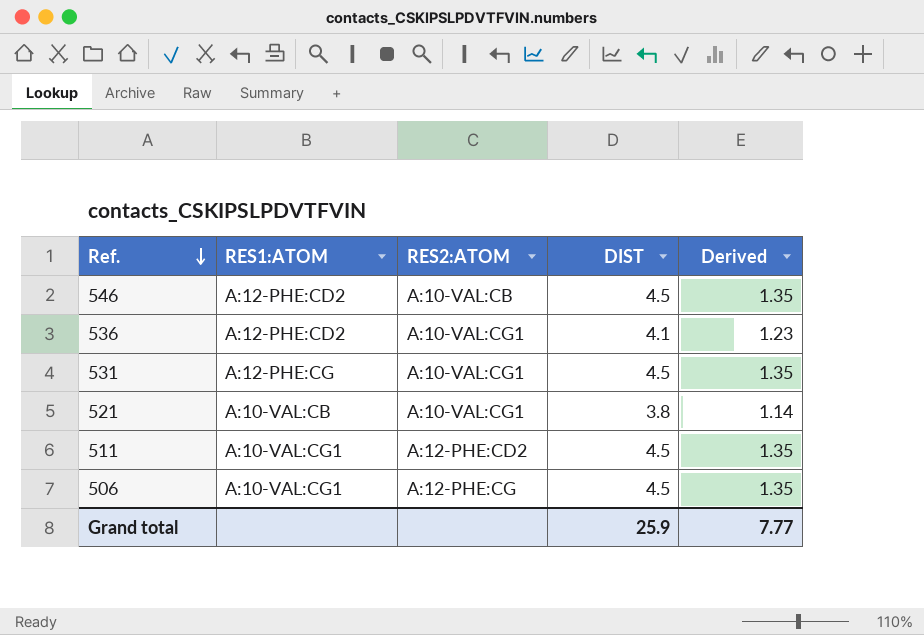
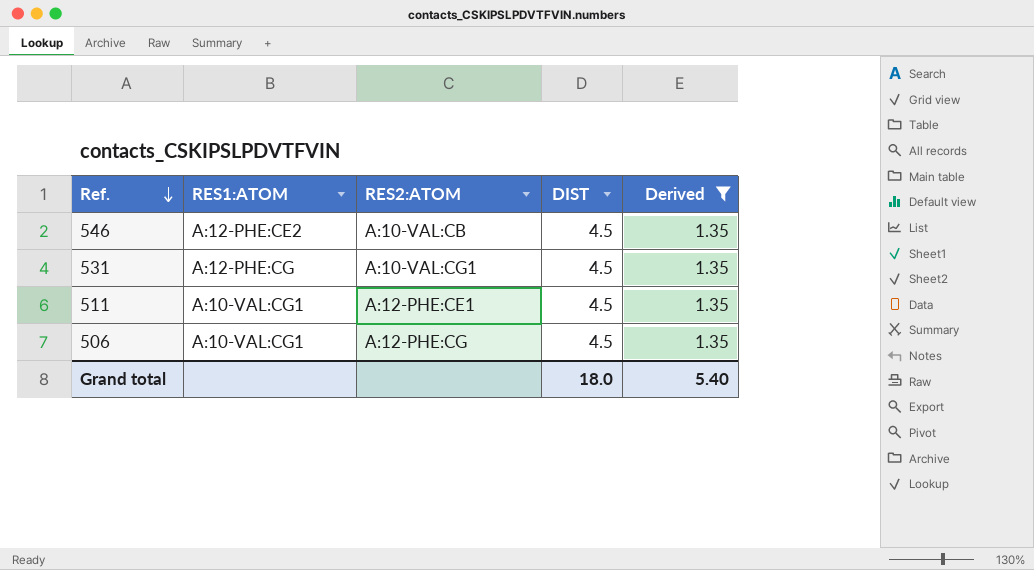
filter: none -> Derived = 1.35
546 | RES1:ATOM: A:12-PHE:CD2 -> A:12-PHE:CE2
511 | RES2:ATOM: A:12-PHE:CD2 -> A:12-PHE:CE1
Grand total | DIST: 25.9 -> 18.0
Grand total | Derived: 7.77 -> 5.40

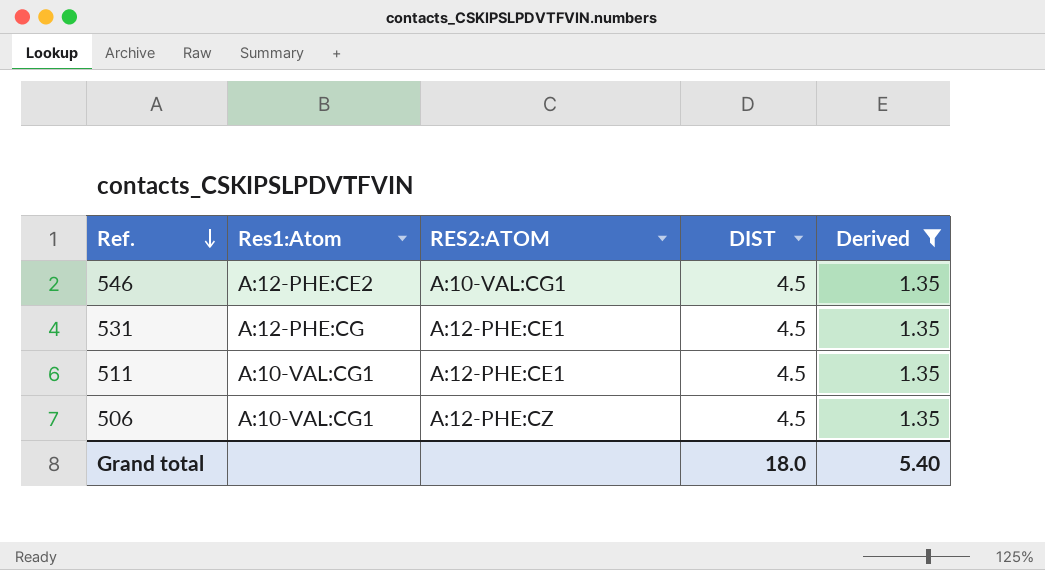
column name: RES1:ATOM -> Res1:Atom
546 | RES2:ATOM: A:10-VAL:CB -> A:10-VAL:CG1
531 | RES2:ATOM: A:10-VAL:CG1 -> A:12-PHE:CE1
506 | RES2:ATOM: A:12-PHE:CG -> A:12-PHE:CZ

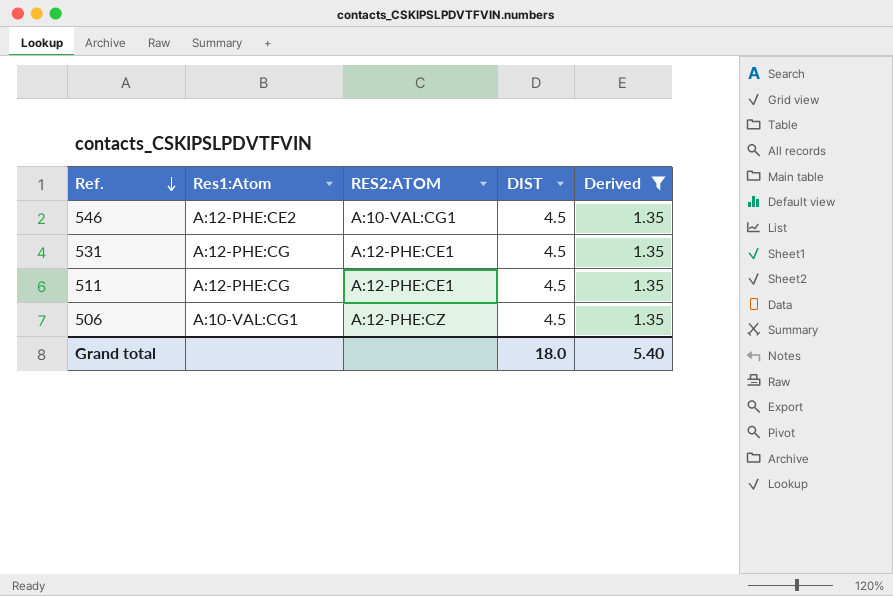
511 | Res1:Atom: A:10-VAL:CG1 -> A:12-PHE:CG

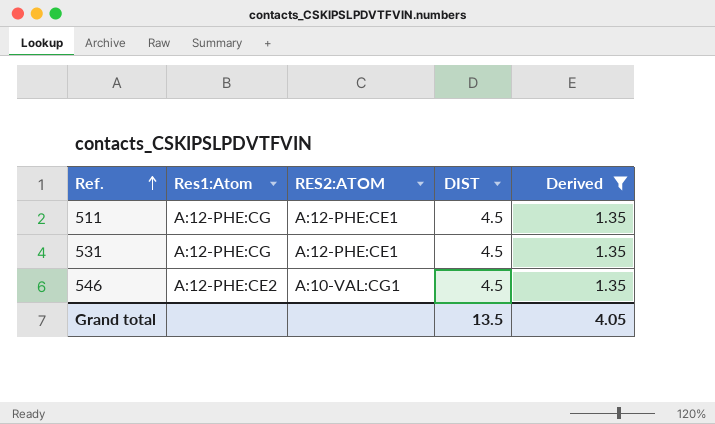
row order: Ref. descending -> Ref. ascending
row 506: A:10-VAL:CG1 | A:12-PHE:CZ | 4.5 | 1.35 -> none
Grand total | DIST: 18.0 -> 13.5
Grand total | Derived: 5.40 -> 4.05

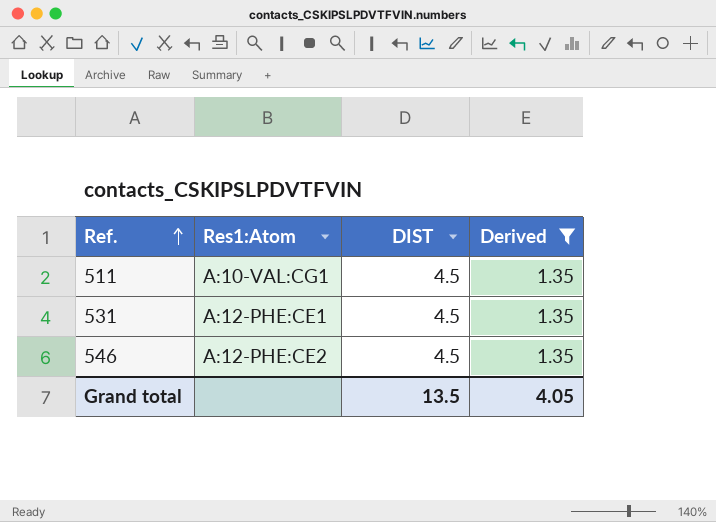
column RES2:ATOM | position: 3 -> none
511 | Res1:Atom: A:12-PHE:CG -> A:10-VAL:CG1
531 | Res1:Atom: A:12-PHE:CG -> A:12-PHE:CE1

